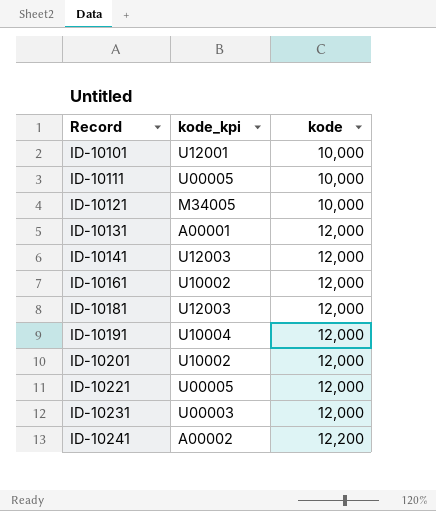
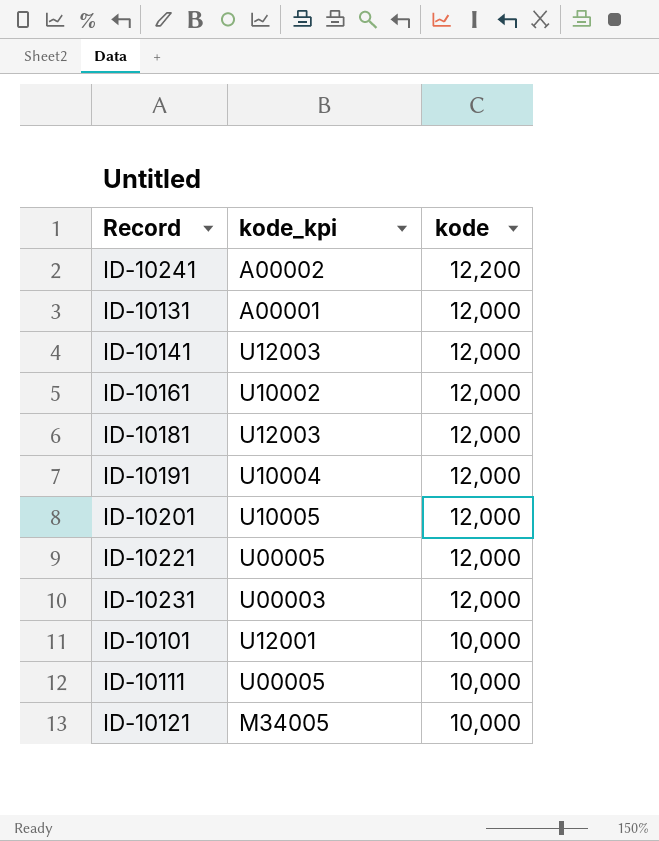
row order: Record ascending -> kode descending
ID-10201 | kode_kpi: U10002 -> U10005

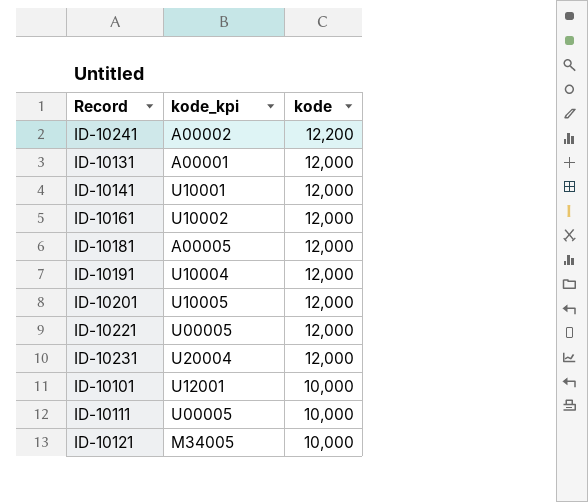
ID-10141 | kode_kpi: U12003 -> U10001
ID-10181 | kode_kpi: U12003 -> A00005
ID-10231 | kode_kpi: U00003 -> U20004

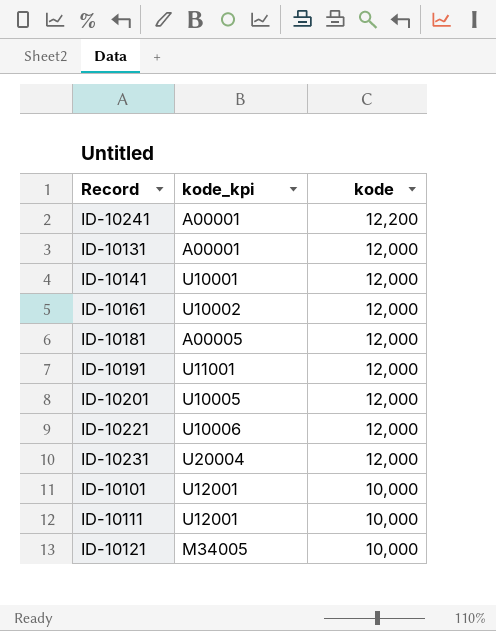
ID-10241 | kode_kpi: A00002 -> A00001
ID-10191 | kode_kpi: U10004 -> U11001
ID-10221 | kode_kpi: U00005 -> U10006
ID-10111 | kode_kpi: U00005 -> U12001

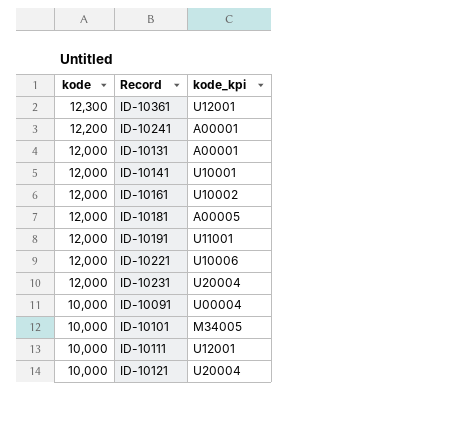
column kode | position: 3 -> 1
row ID-10201: U10005 | 12,000 -> none
row ID-10361: none -> 12,300 | U12001
row ID-10091: none -> 10,000 | U00004
ID-10101 | kode_kpi: U12001 -> M34005
ID-10121 | kode_kpi: M34005 -> U20004

